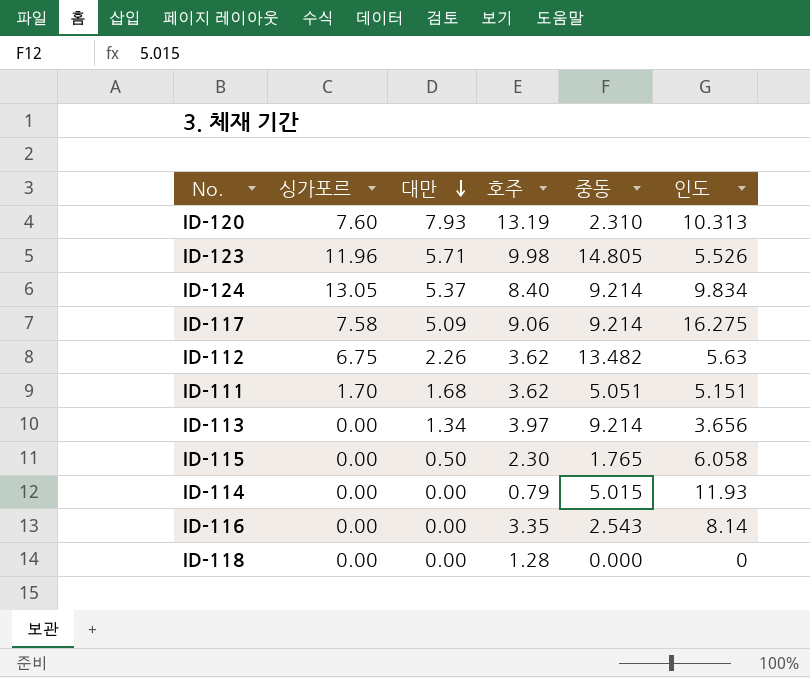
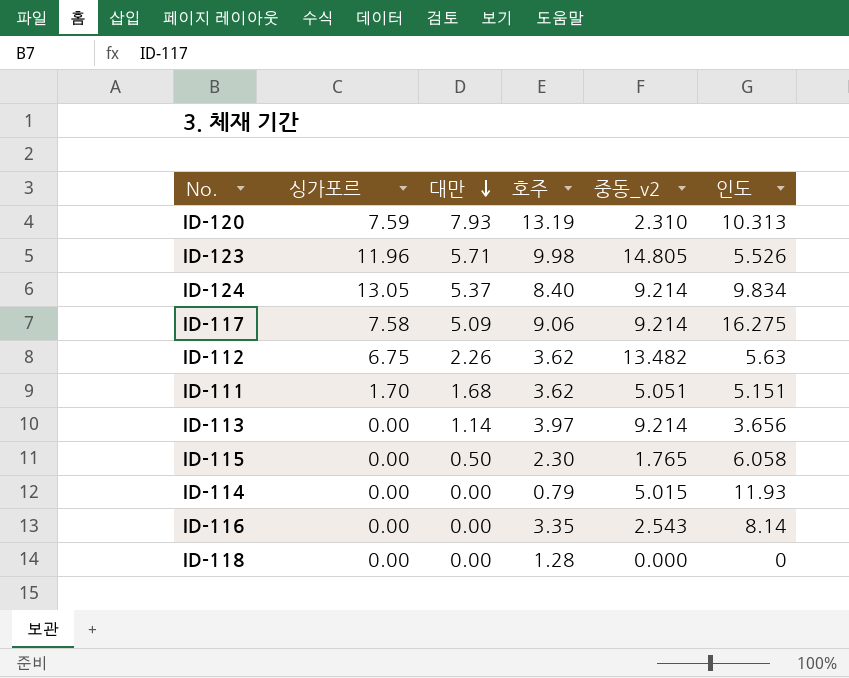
column name: 중동 -> 중동_v2
ID-120 | 싱가포르: 7.60 -> 7.59
ID-113 | 대만: 1.34 -> 1.14

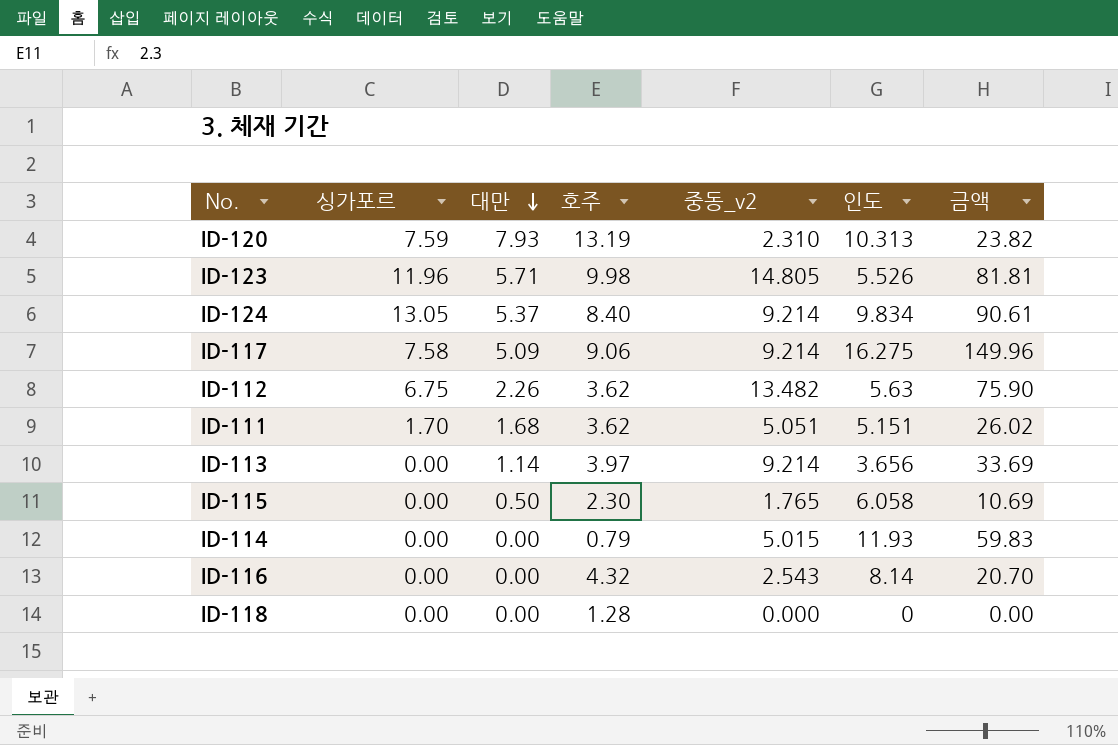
column 금액 | formula: none -> [중동_v2] * [인도]
ID-116 | 호주: 3.35 -> 4.32

